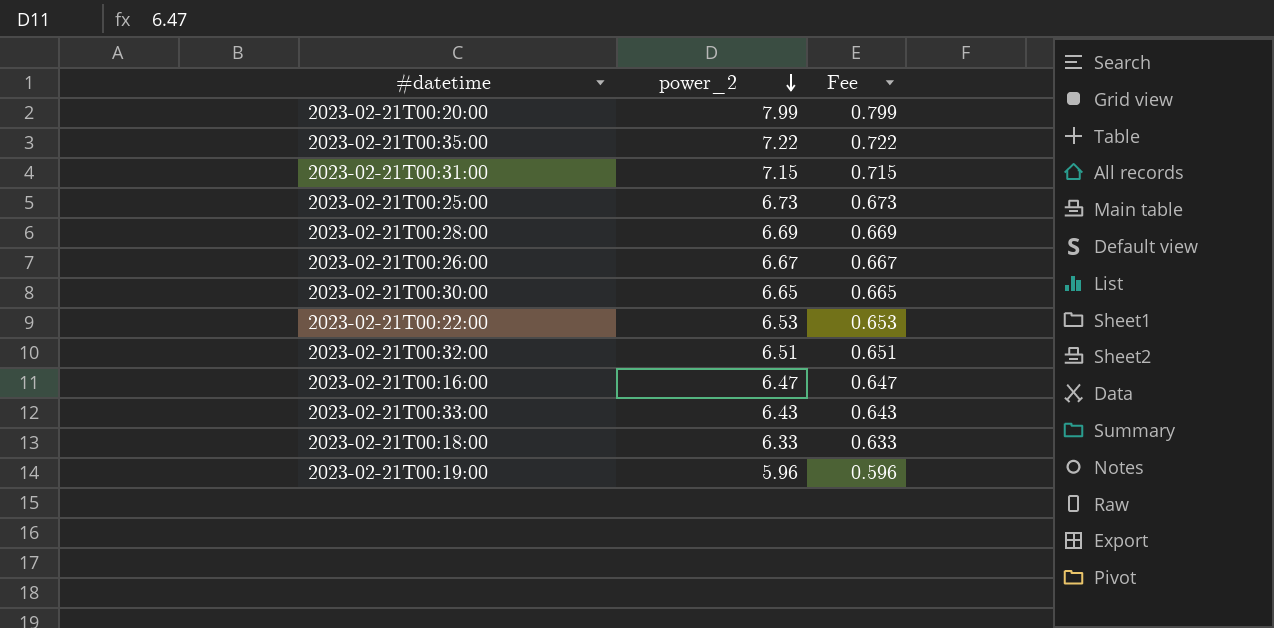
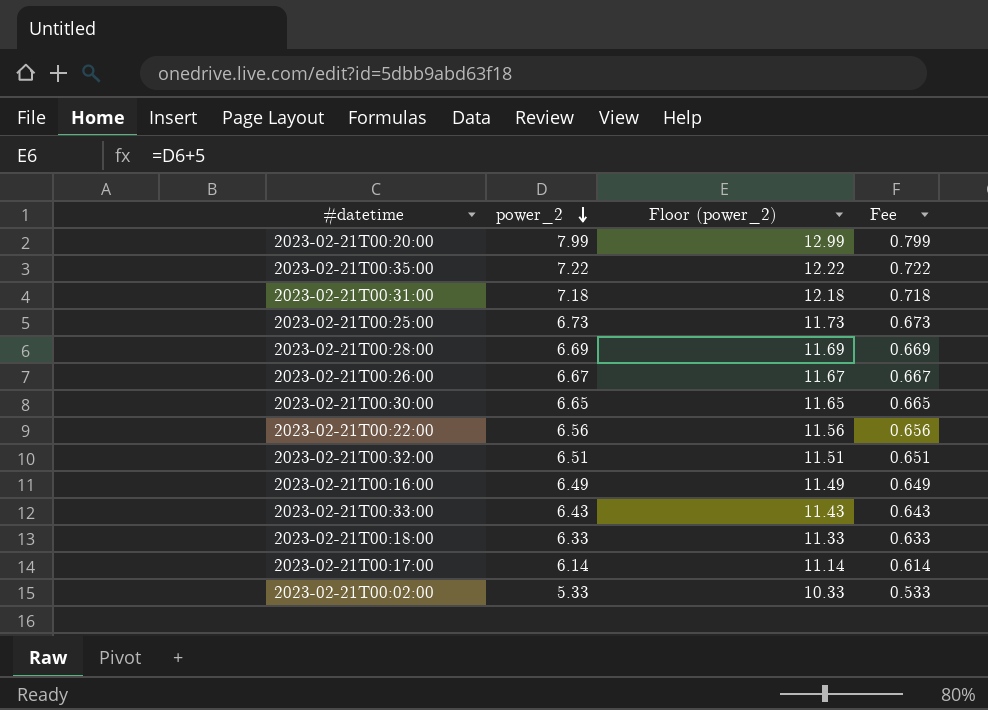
column Floor (power_2) | formula: none -> [power_2] + 5
row 2023-02-21T00:19:00: 5.96 | 0.596 -> none
2023-02-21T00:31:00 | power_2: 7.15 -> 7.18
2023-02-21T00:31:00 | Fee: 0.715 -> 0.718
2023-02-21T00:22:00 | power_2: 6.53 -> 6.56
2023-02-21T00:22:00 | Fee: 0.653 -> 0.656
2023-02-21T00:16:00 | power_2: 6.47 -> 6.49
2023-02-21T00:16:00 | Fee: 0.647 -> 0.649
row 2023-02-21T00:17:00: none -> 6.14 | 11.14 | 0.614
row 2023-02-21T00:02:00: none -> 5.33 | 10.33 | 0.533

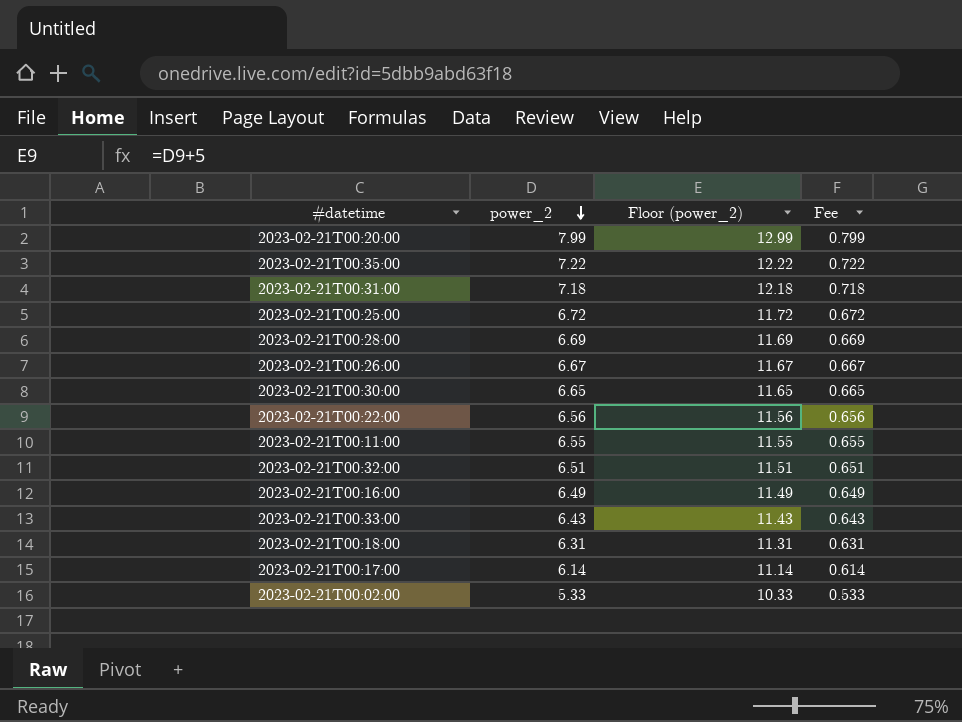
2023-02-21T00:25:00 | power_2: 6.73 -> 6.72
2023-02-21T00:25:00 | Floor (power_2): 11.73 -> 11.72
2023-02-21T00:25:00 | Fee: 0.673 -> 0.672
row 2023-02-21T00:11:00: none -> 6.55 | 11.55 | 0.655
2023-02-21T00:18:00 | power_2: 6.33 -> 6.31
2023-02-21T00:18:00 | Floor (power_2): 11.33 -> 11.31
2023-02-21T00:18:00 | Fee: 0.633 -> 0.631

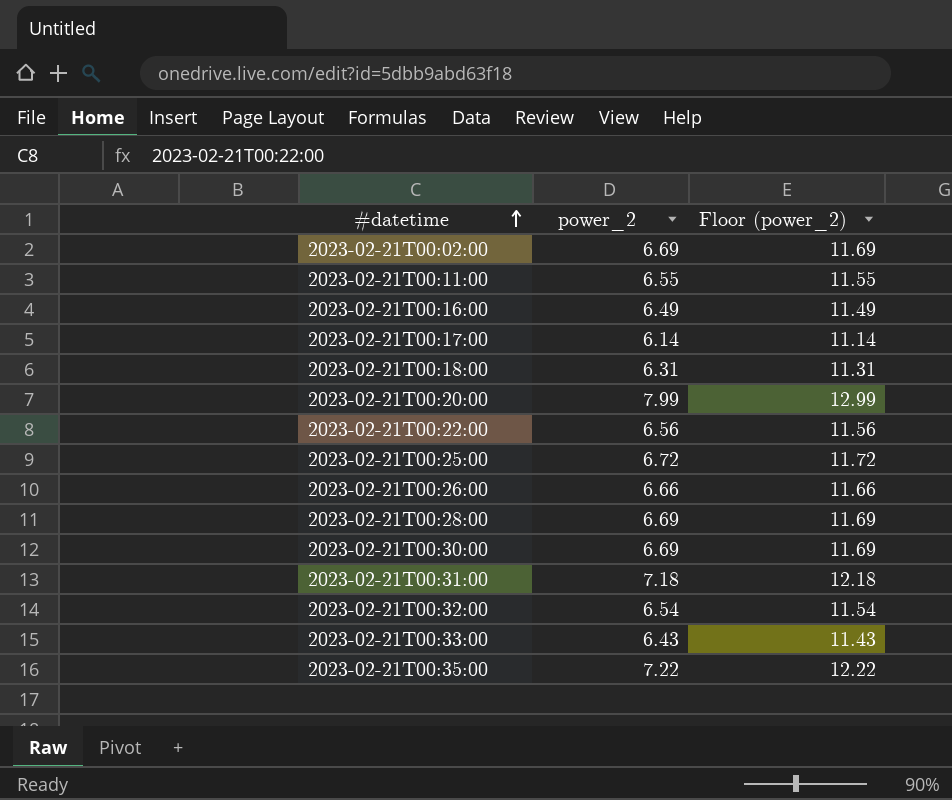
row order: power_2 descending -> #datetime ascending
column Fee | formula: [power_2] * 0.1 -> none
2023-02-21T00:02:00 | power_2: 5.33 -> 6.69
2023-02-21T00:02:00 | Floor (power_2): 10.33 -> 11.69
2023-02-21T00:26:00 | power_2: 6.67 -> 6.66
2023-02-21T00:26:00 | Floor (power_2): 11.67 -> 11.66
2023-02-21T00:30:00 | power_2: 6.65 -> 6.69
2023-02-21T00:30:00 | Floor (power_2): 11.65 -> 11.69
2023-02-21T00:32:00 | power_2: 6.51 -> 6.54
2023-02-21T00:32:00 | Floor (power_2): 11.51 -> 11.54

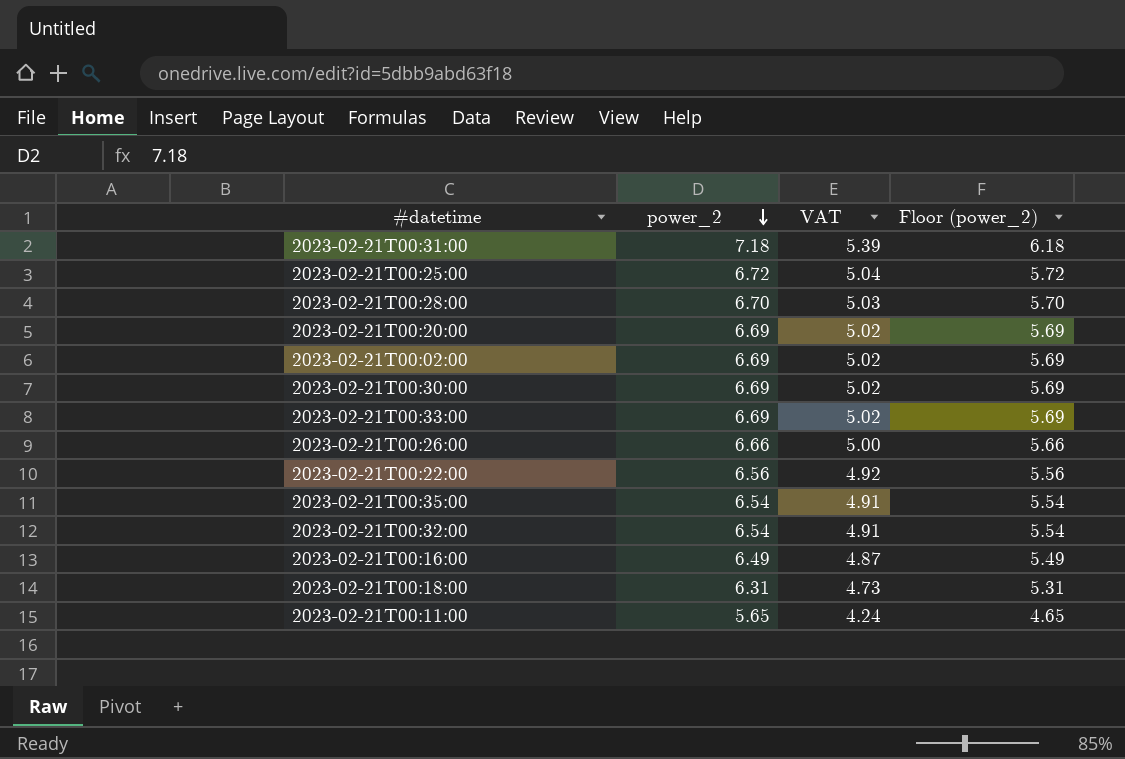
row order: #datetime ascending -> power_2 descending
column VAT | formula: none -> [power_2] * 0.75
column Floor (power_2) | formula: [power_2] + 5 -> [power_2] - 1
row 2023-02-21T00:17:00: 6.14 | 11.14 -> none
2023-02-21T00:28:00 | power_2: 6.69 -> 6.70
2023-02-21T00:20:00 | power_2: 7.99 -> 6.69
2023-02-21T00:33:00 | power_2: 6.43 -> 6.69
2023-02-21T00:35:00 | power_2: 7.22 -> 6.54
2023-02-21T00:11:00 | power_2: 6.55 -> 5.65

